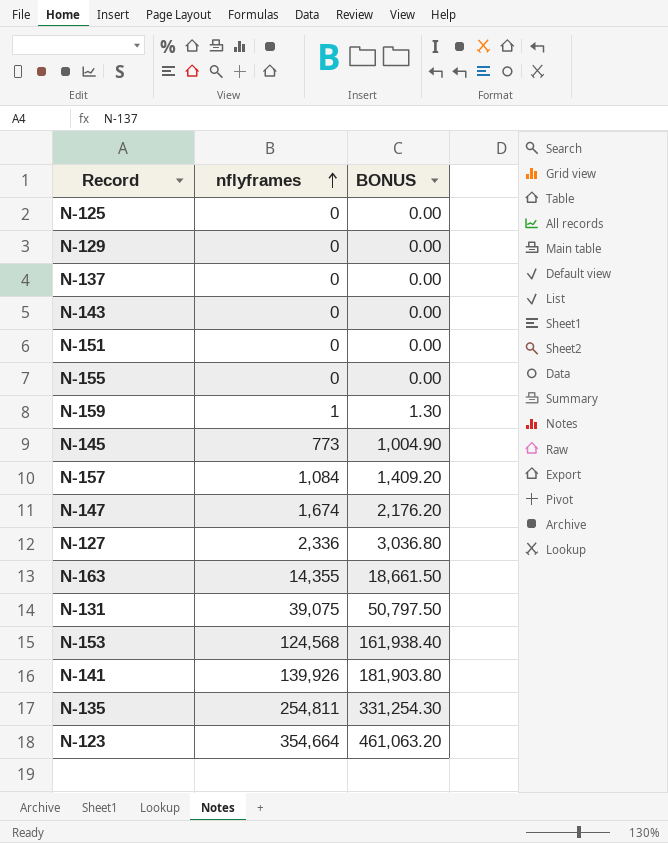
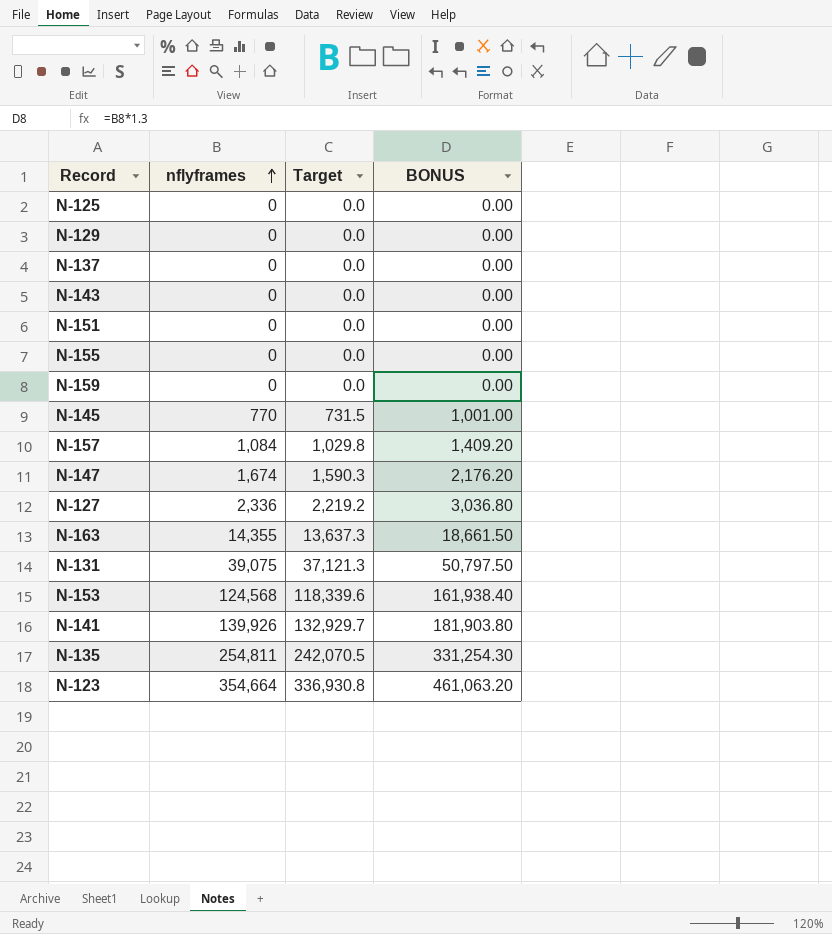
column Target | formula: none -> [nflyframes] * 0.95
N-159 | nflyframes: 1 -> 0
N-159 | BONUS: 1.30 -> 0.00
N-145 | nflyframes: 773 -> 770
N-145 | BONUS: 1,004.90 -> 1,001.00

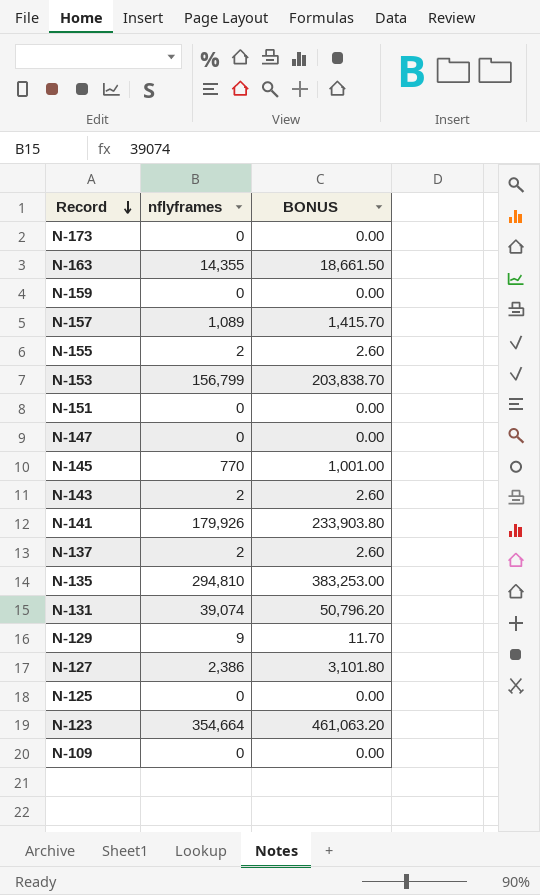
row order: nflyframes ascending -> Record descending
column Target | formula: [nflyframes] * 0.95 -> none
row N-173: none -> 0 | 0.00
N-157 | nflyframes: 1,084 -> 1,089
N-157 | BONUS: 1,409.20 -> 1,415.70
N-155 | nflyframes: 0 -> 2
N-155 | BONUS: 0.00 -> 2.60
N-153 | nflyframes: 124,568 -> 156,799
N-153 | BONUS: 161,938.40 -> 203,838.70
N-147 | nflyframes: 1,674 -> 0
N-147 | BONUS: 2,176.20 -> 0.00
N-143 | nflyframes: 0 -> 2
N-143 | BONUS: 0.00 -> 2.60
N-141 | nflyframes: 139,926 -> 179,926
N-141 | BONUS: 181,903.80 -> 233,903.80
N-137 | nflyframes: 0 -> 2
N-137 | BONUS: 0.00 -> 2.60
N-135 | nflyframes: 254,811 -> 294,810
N-135 | BONUS: 331,254.30 -> 383,253.00
N-131 | nflyframes: 39,075 -> 39,074
N-131 | BONUS: 50,797.50 -> 50,796.20
N-129 | nflyframes: 0 -> 9
N-129 | BONUS: 0.00 -> 11.70
N-127 | nflyframes: 2,336 -> 2,386
N-127 | BONUS: 3,036.80 -> 3,101.80
row N-109: none -> 0 | 0.00

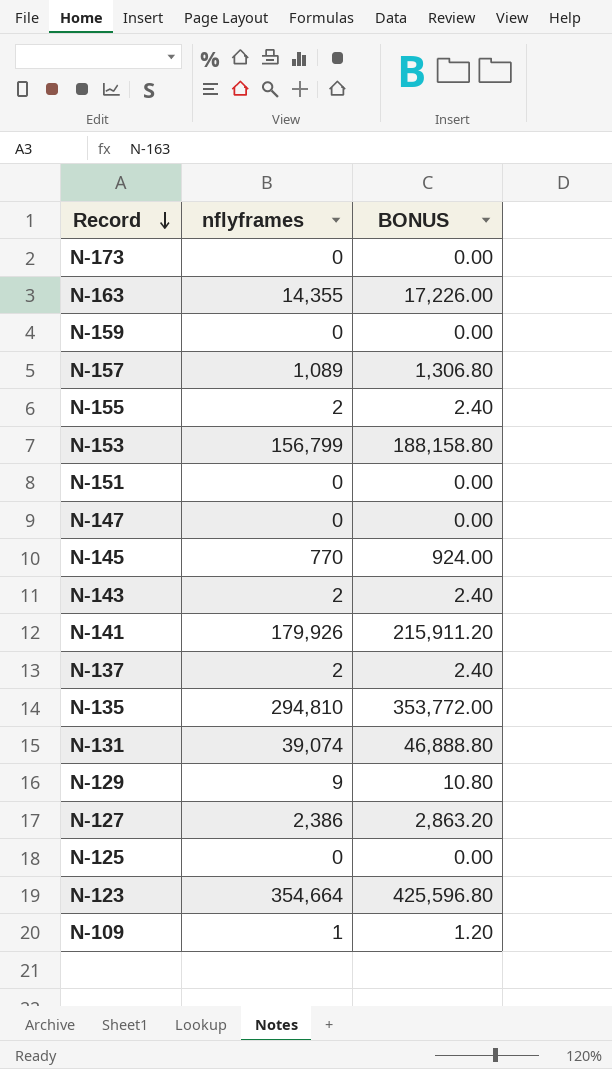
column BONUS | formula: [nflyframes] * 1.3 -> [nflyframes] * 1.2
N-109 | nflyframes: 0 -> 1

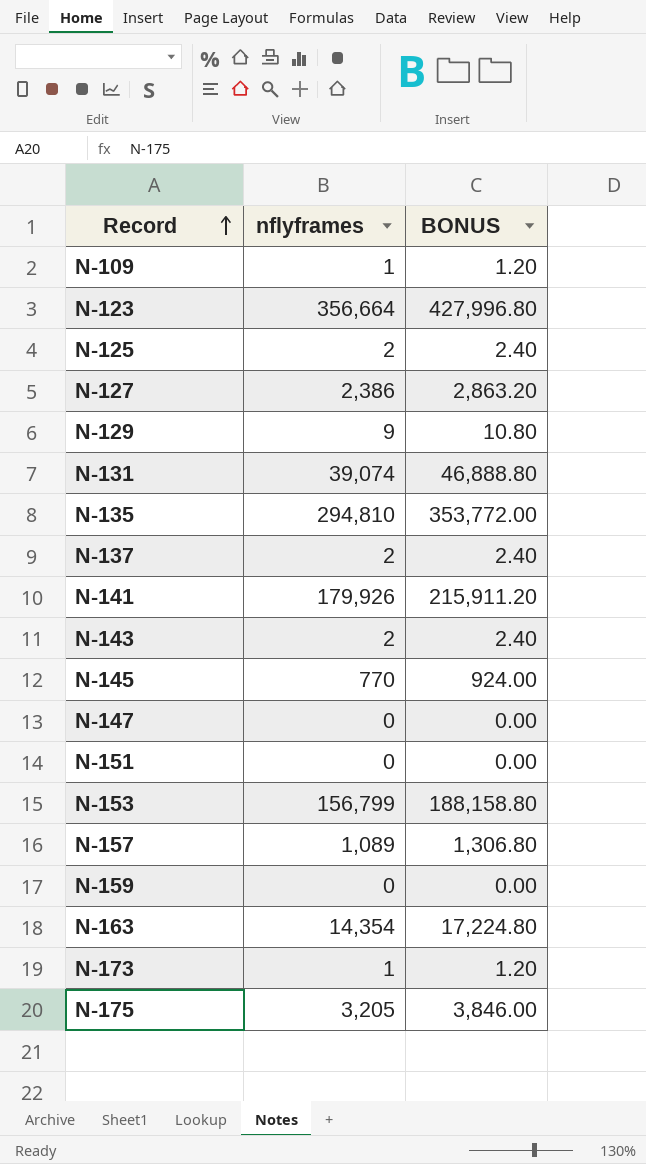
row order: Record descending -> Record ascending
row N-155: 2 | 2.40 -> none
N-123 | nflyframes: 354,664 -> 356,664
N-123 | BONUS: 425,596.80 -> 427,996.80
N-125 | nflyframes: 0 -> 2
N-125 | BONUS: 0.00 -> 2.40
N-163 | nflyframes: 14,355 -> 14,354
N-163 | BONUS: 17,226.00 -> 17,224.80
N-173 | nflyframes: 0 -> 1
N-173 | BONUS: 0.00 -> 1.20
row N-175: none -> 3,205 | 3,846.00

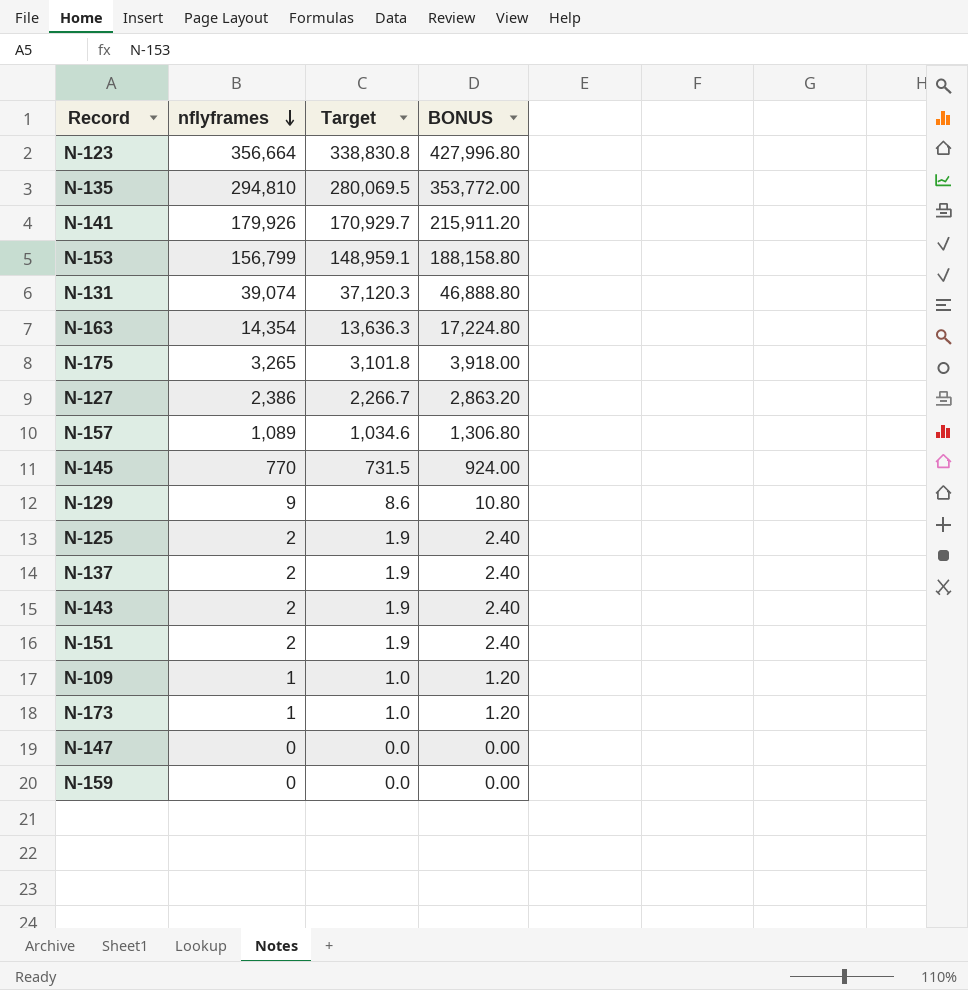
row order: Record ascending -> nflyframes descending
column Target | formula: none -> [nflyframes] * 0.95
N-175 | nflyframes: 3,205 -> 3,265
N-175 | BONUS: 3,846.00 -> 3,918.00
N-151 | nflyframes: 0 -> 2
N-151 | BONUS: 0.00 -> 2.40

